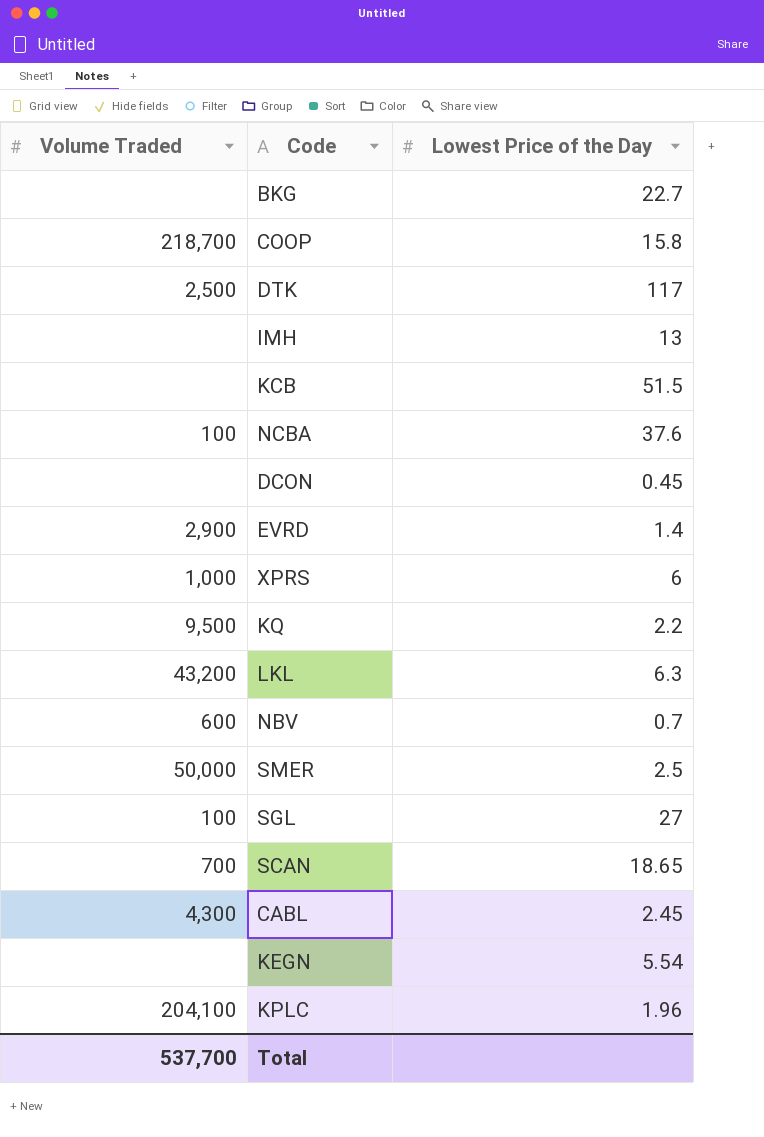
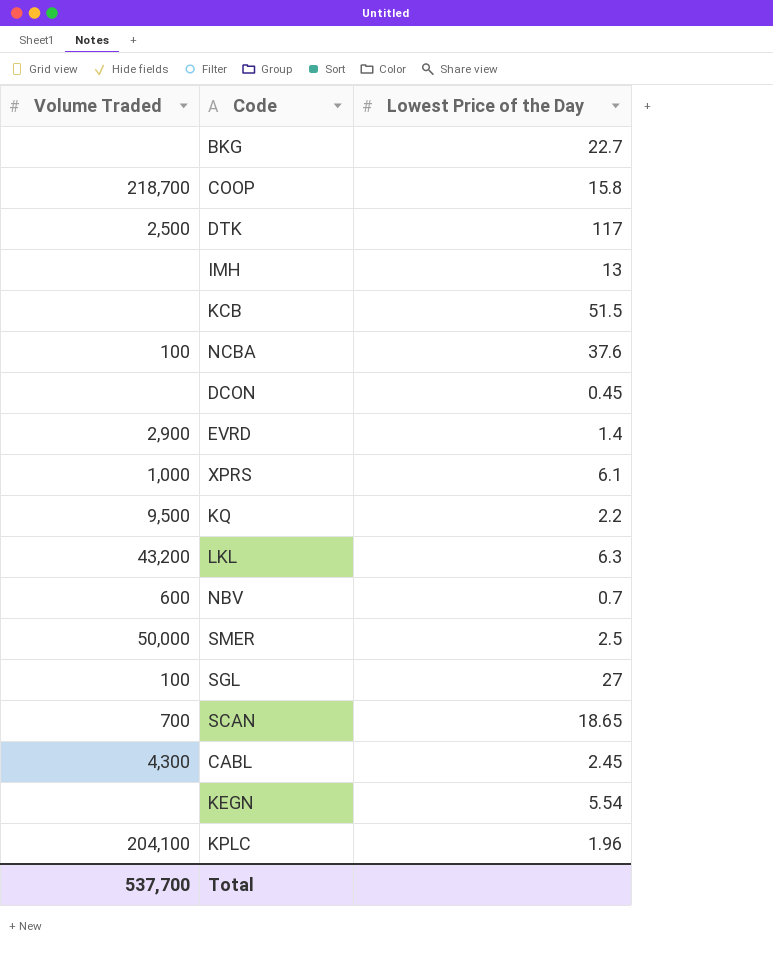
XPRS | Lowest Price of the Day: 6 -> 6.1

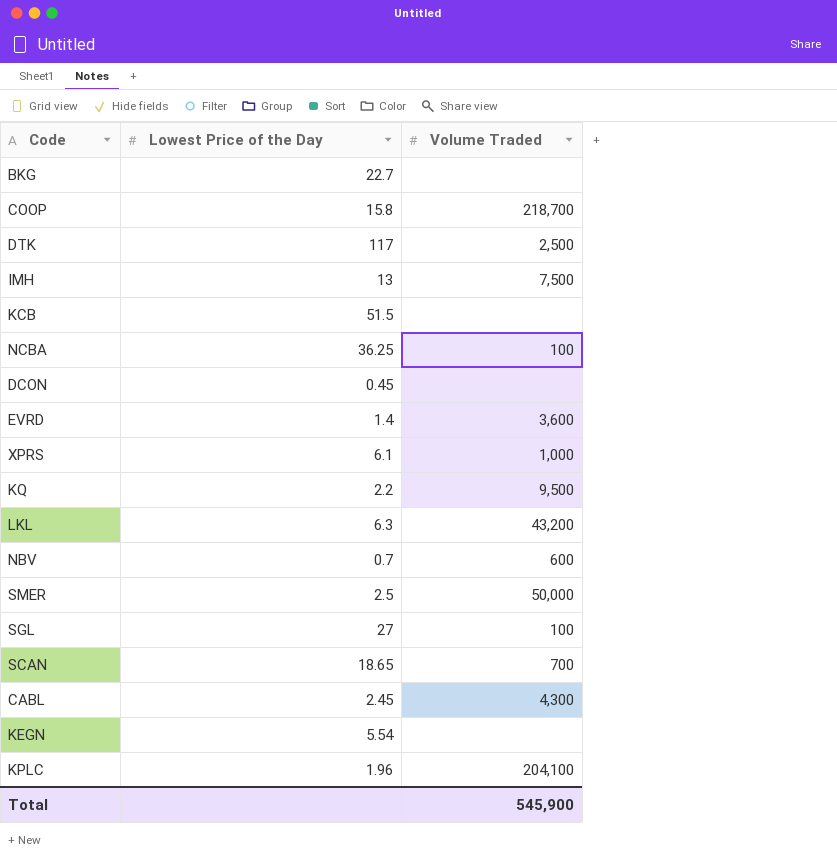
column Volume Traded | position: 1 -> 3
IMH | Volume Traded: none -> 7,500
NCBA | Lowest Price of the Day: 37.6 -> 36.25
EVRD | Volume Traded: 2,900 -> 3,600
Total | Volume Traded: 537,700 -> 545,900

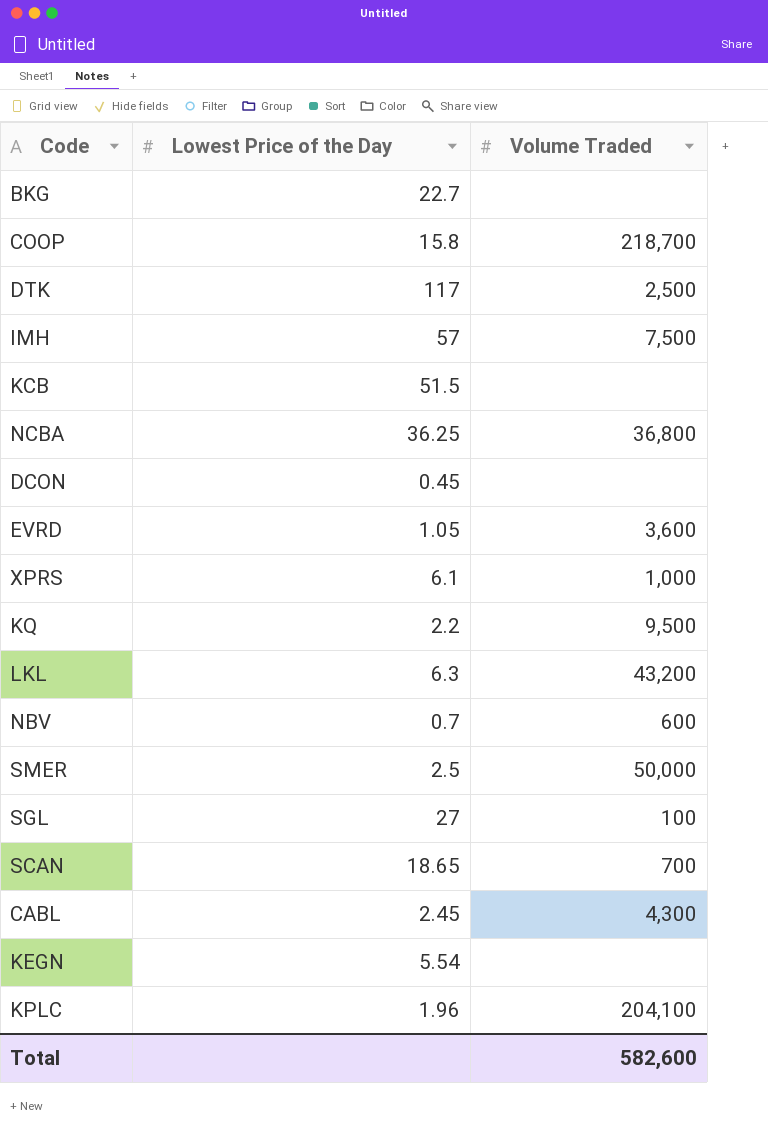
IMH | Lowest Price of the Day: 13 -> 57
NCBA | Volume Traded: 100 -> 36,800
EVRD | Lowest Price of the Day: 1.4 -> 1.05
Total | Volume Traded: 545,900 -> 582,600

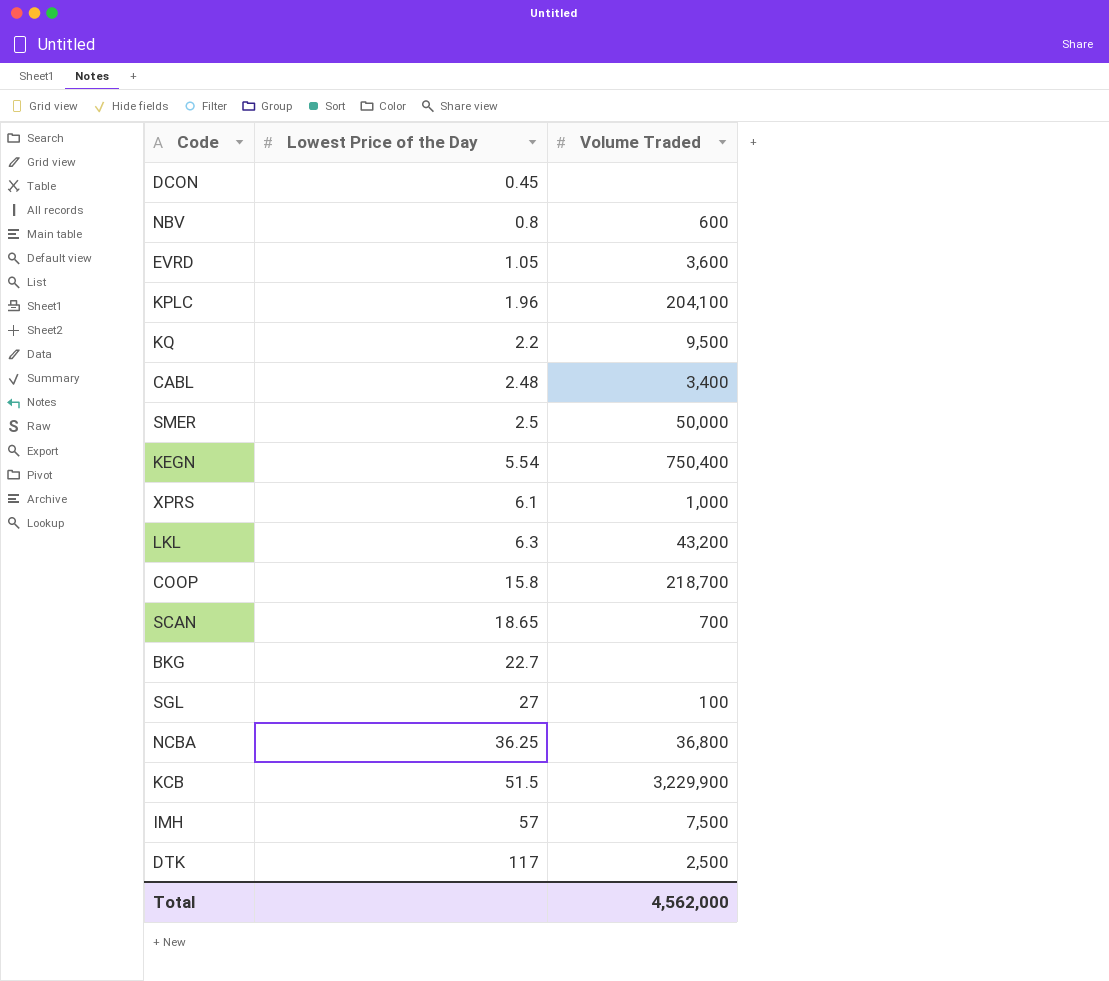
row order: none -> Lowest Price of the Day ascending
NBV | Lowest Price of the Day: 0.7 -> 0.8
CABL | Lowest Price of the Day: 2.45 -> 2.48
CABL | Volume Traded: 4,300 -> 3,400
KEGN | Volume Traded: none -> 750,400
KCB | Volume Traded: none -> 3,229,900
Total | Volume Traded: 582,600 -> 4,562,000

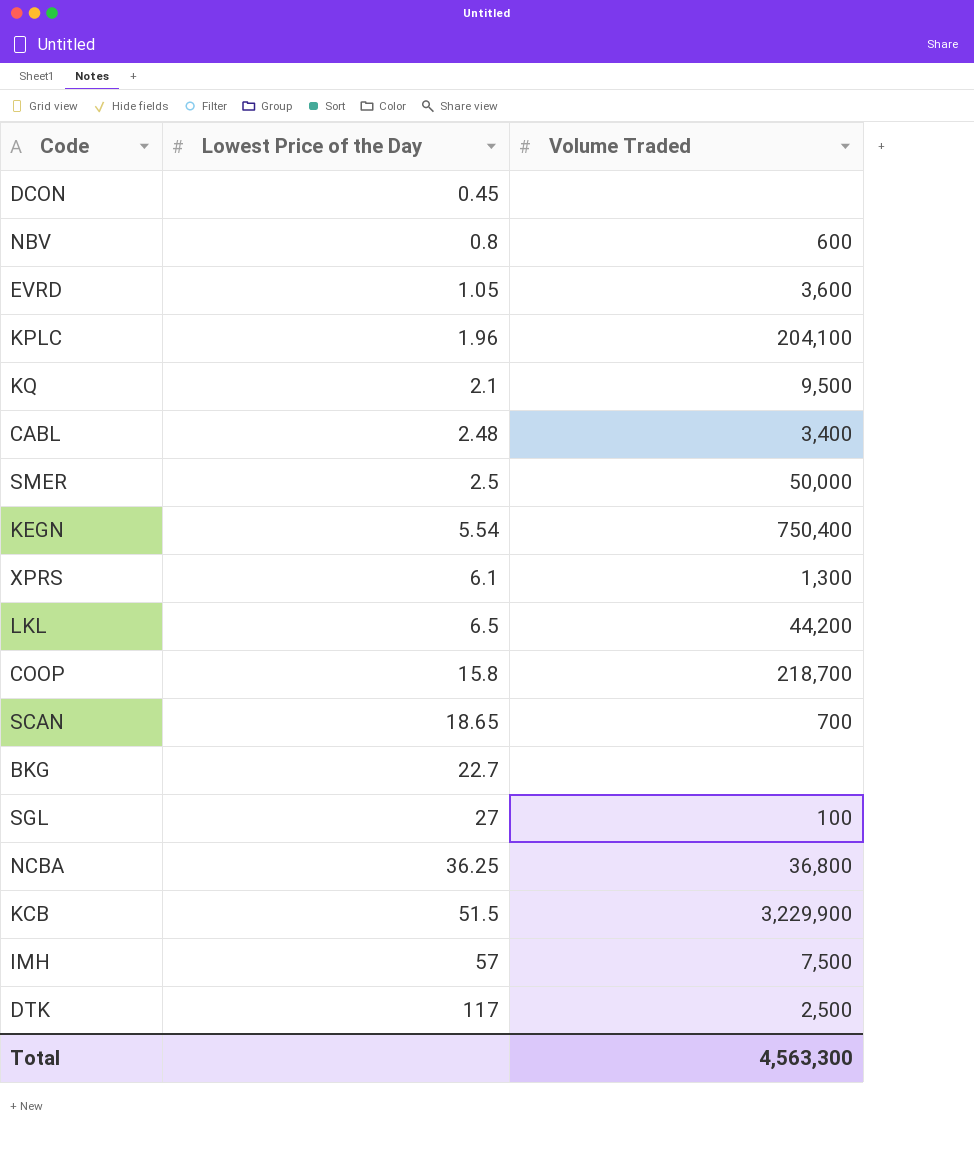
KQ | Lowest Price of the Day: 2.2 -> 2.1
XPRS | Volume Traded: 1,000 -> 1,300
LKL | Lowest Price of the Day: 6.3 -> 6.5
LKL | Volume Traded: 43,200 -> 44,200
Total | Volume Traded: 4,562,000 -> 4,563,300

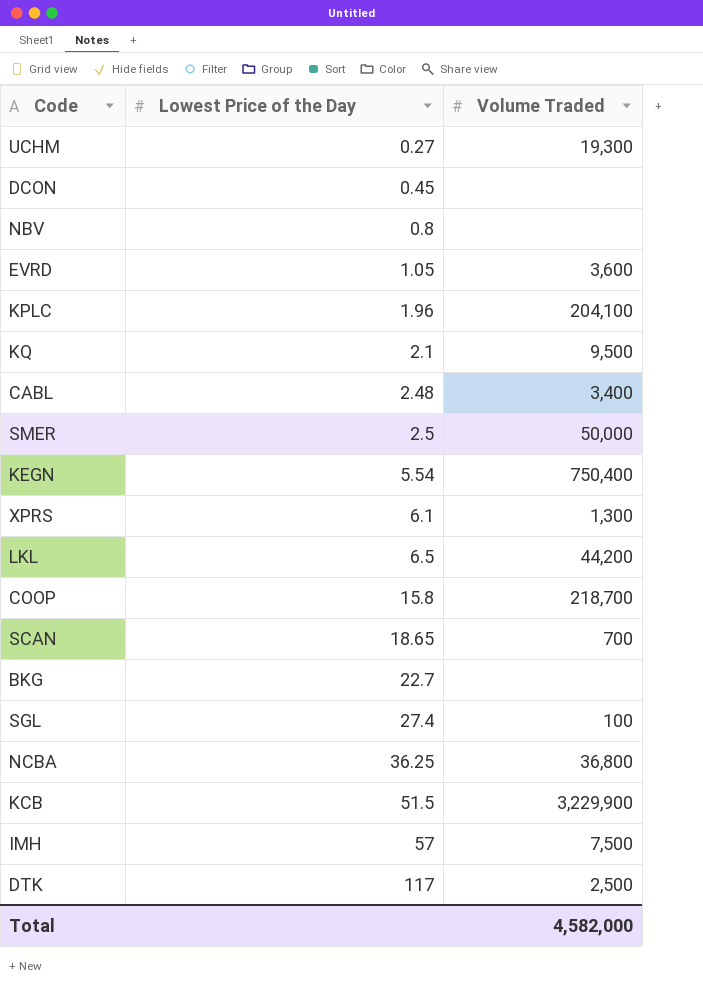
row UCHM: none -> 0.27 | 19,300
NBV | Volume Traded: 600 -> none
SGL | Lowest Price of the Day: 27 -> 27.4
Total | Volume Traded: 4,563,300 -> 4,582,000

